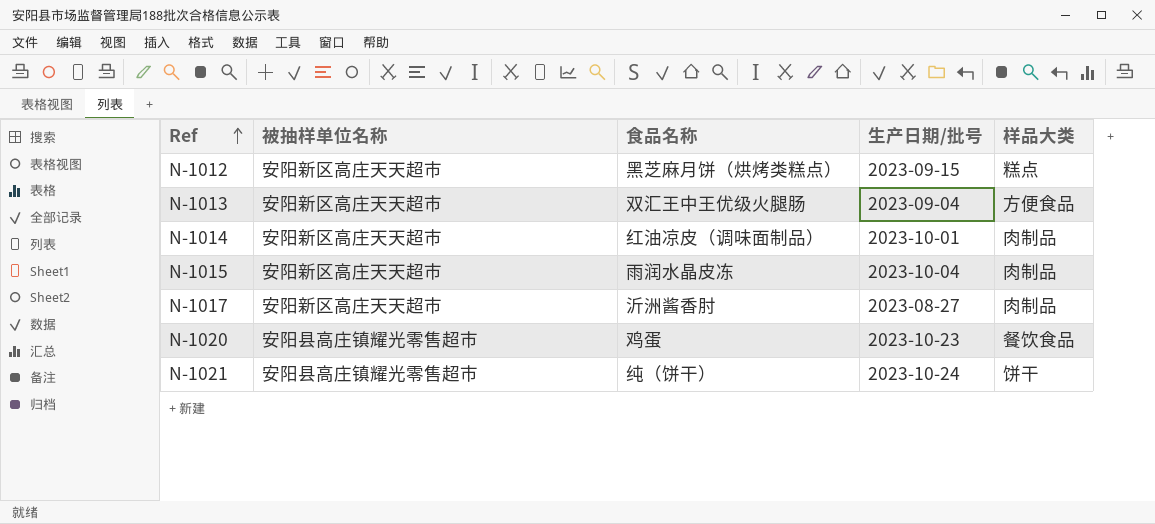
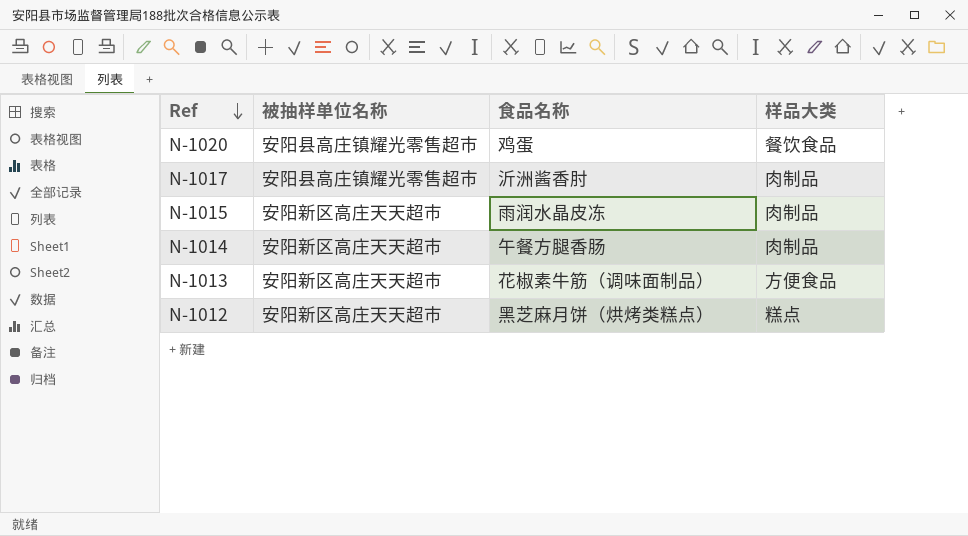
row order: Ref ascending -> Ref descending
column 生产日期/批号 | position: 4 -> none
row N-1021: 安阳县高庄镇耀光零售超市 | 纯（饼干） | 2023-10-24 | 饼干 -> none
N-1017 | 被抽样单位名称: 安阳新区高庄天天超市 -> 安阳县高庄镇耀光零售超市
N-1014 | 食品名称: 红油凉皮（调味面制品） -> 午餐方腿香肠
N-1013 | 食品名称: 双汇王中王优级火腿肠 -> 花椒素牛筋（调味面制品）

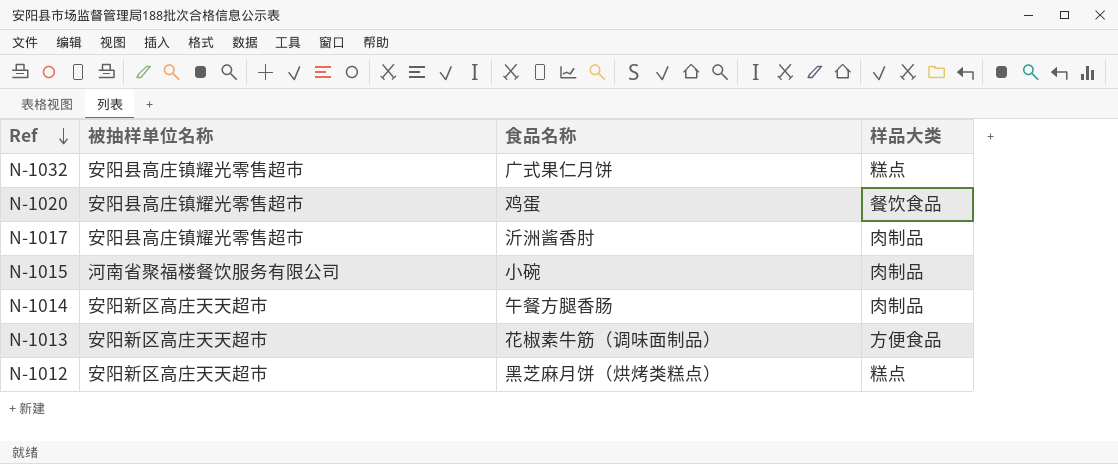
row N-1032: none -> 安阳县高庄镇耀光零售超市 | 广式果仁月饼 | 糕点
N-1015 | 被抽样单位名称: 安阳新区高庄天天超市 -> 河南省聚福楼餐饮服务有限公司
N-1015 | 食品名称: 雨润水晶皮冻 -> 小碗

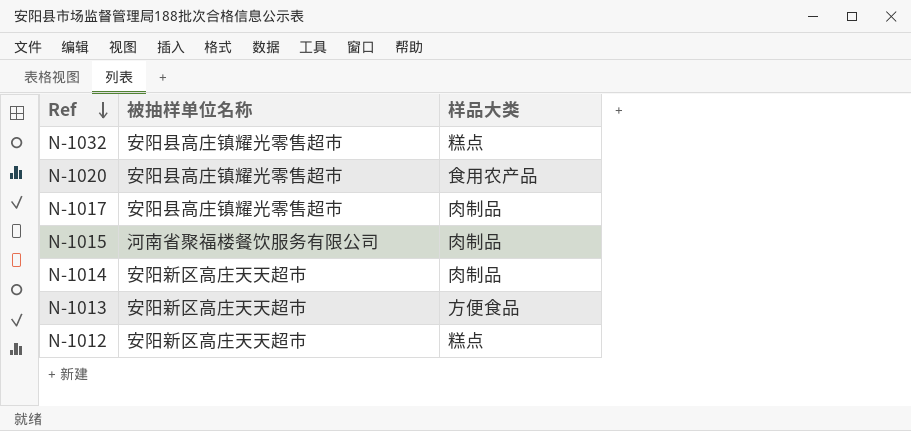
column 食品名称 | position: 3 -> none
N-1020 | 样品大类: 餐饮食品 -> 食用农产品

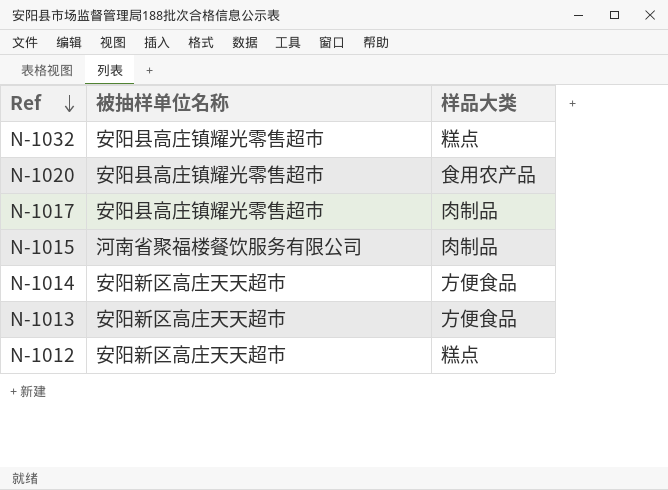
N-1014 | 样品大类: 肉制品 -> 方便食品

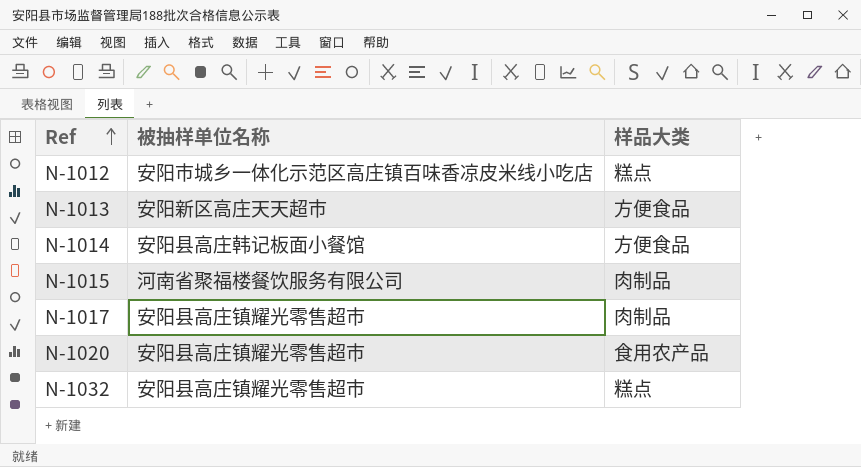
row order: Ref descending -> Ref ascending
N-1012 | 被抽样单位名称: 安阳新区高庄天天超市 -> 安阳市城乡一体化示范区高庄镇百味香凉皮米线小吃店
N-1014 | 被抽样单位名称: 安阳新区高庄天天超市 -> 安阳县高庄韩记板面小餐馆

